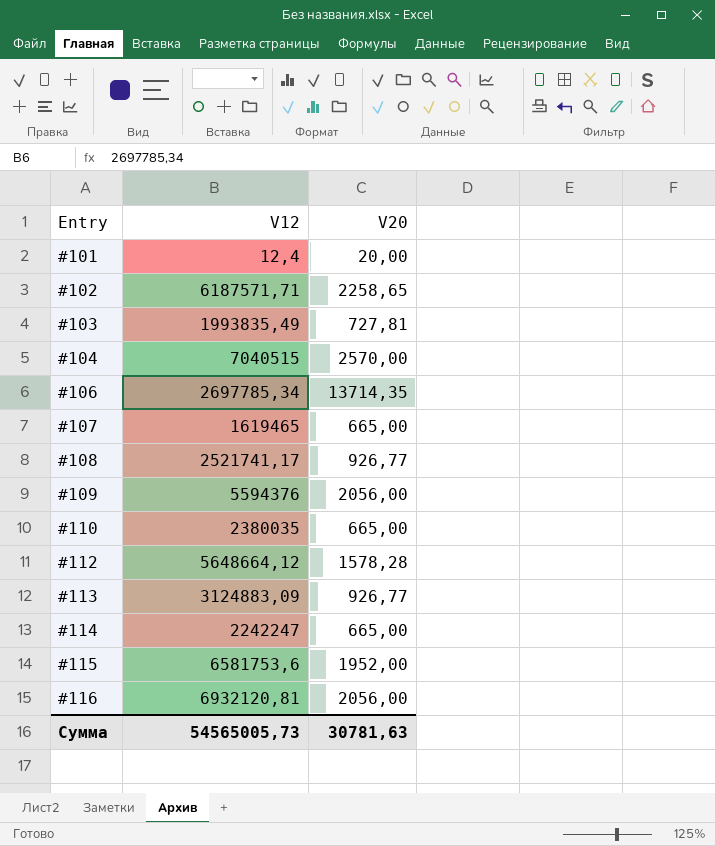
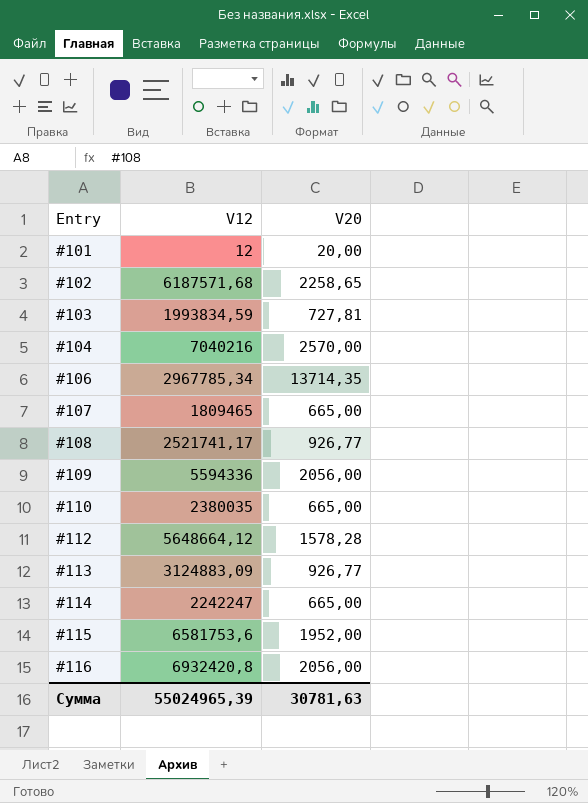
#101 | V12: 12,4 -> 12
#102 | V12: 6187571,71 -> 6187571,68
#103 | V12: 1993835,49 -> 1993834,59
#104 | V12: 7040515 -> 7040216
#106 | V12: 2697785,34 -> 2967785,34
#107 | V12: 1619465 -> 1809465
#109 | V12: 5594376 -> 5594336
#116 | V12: 6932120,81 -> 6932420,8
Сумма | V12: 54565005,73 -> 55024965,39

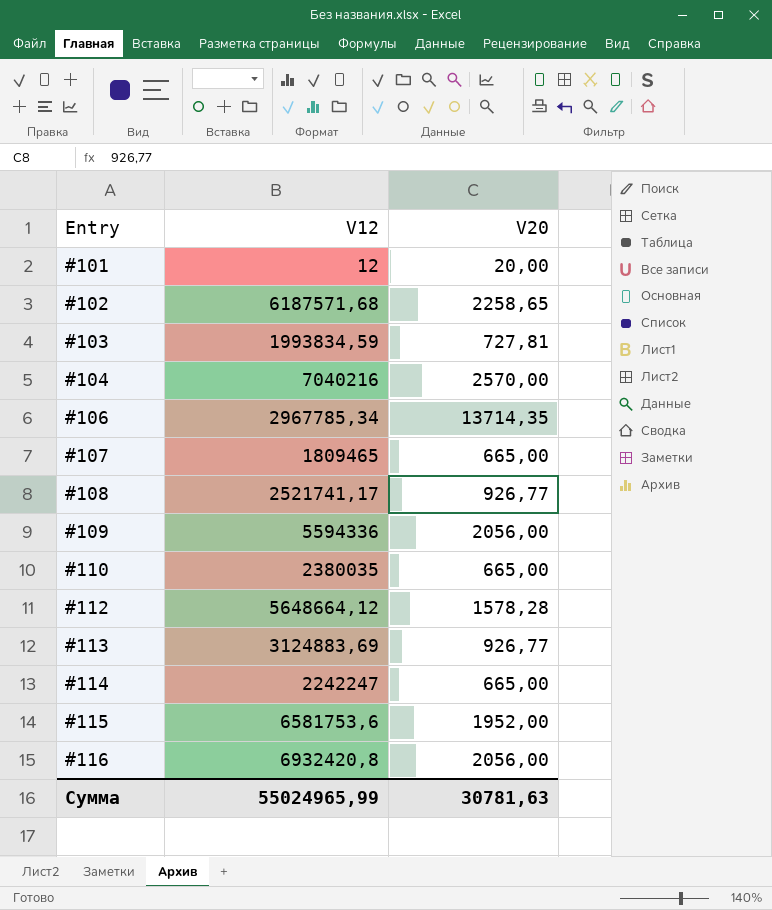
#113 | V12: 3124883,09 -> 3124883,69
Сумма | V12: 55024965,39 -> 55024965,99

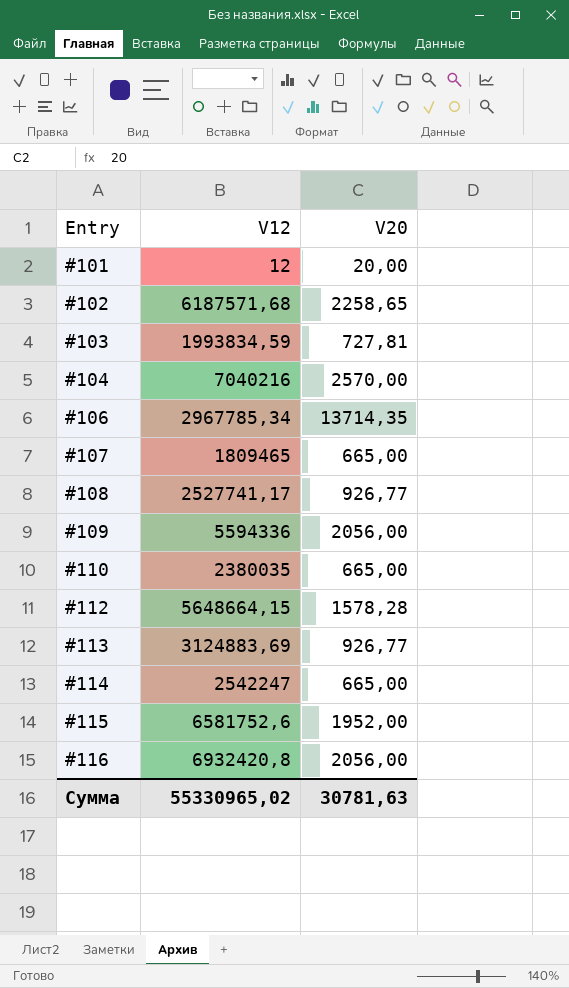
#108 | V12: 2521741,17 -> 2527741,17
#112 | V12: 5648664,12 -> 5648664,15
#114 | V12: 2242247 -> 2542247
#115 | V12: 6581753,6 -> 6581752,6
Сумма | V12: 55024965,99 -> 55330965,02

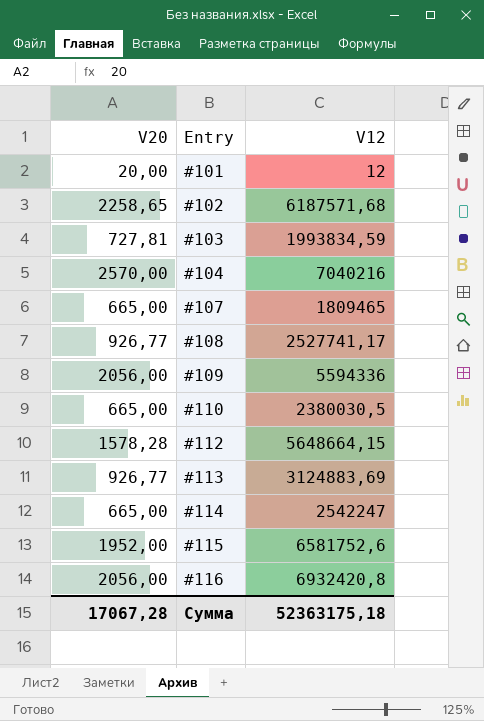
column V20 | position: 3 -> 1
row #106: 2967785,34 | 13714,35 -> none
#110 | V12: 2380035 -> 2380030,5
Сумма | V20: 30781,63 -> 17067,28
Сумма | V12: 55330965,02 -> 52363175,18

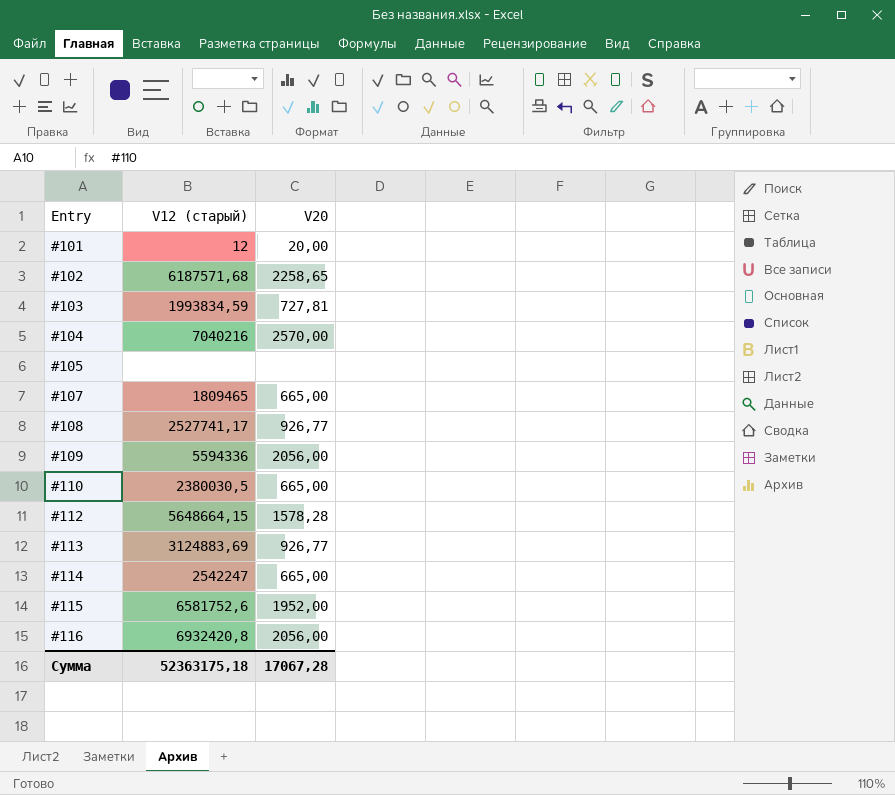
column name: V12 -> V12 (старый)
column V20 | position: 1 -> 3
row #105: none -> none | none

